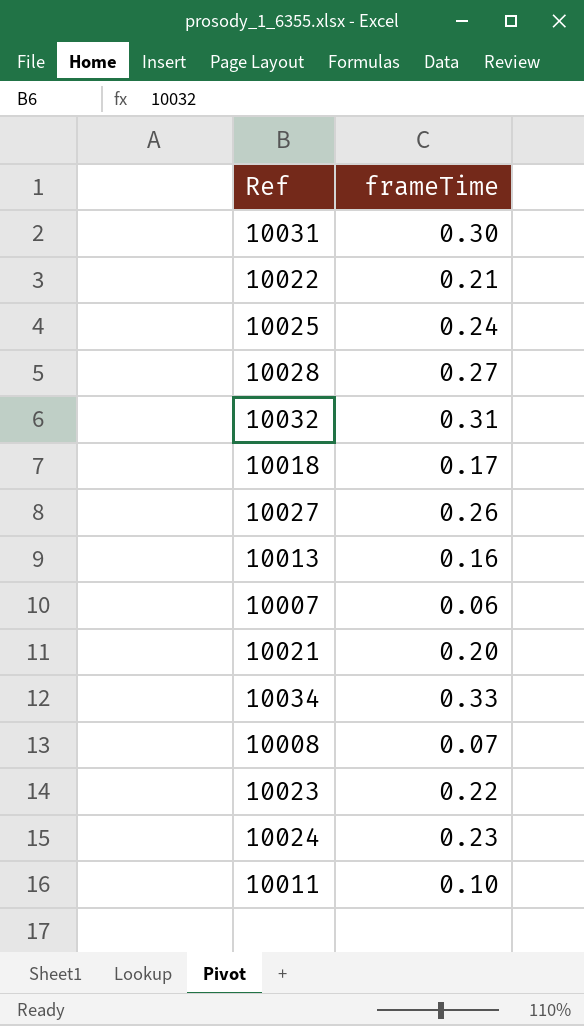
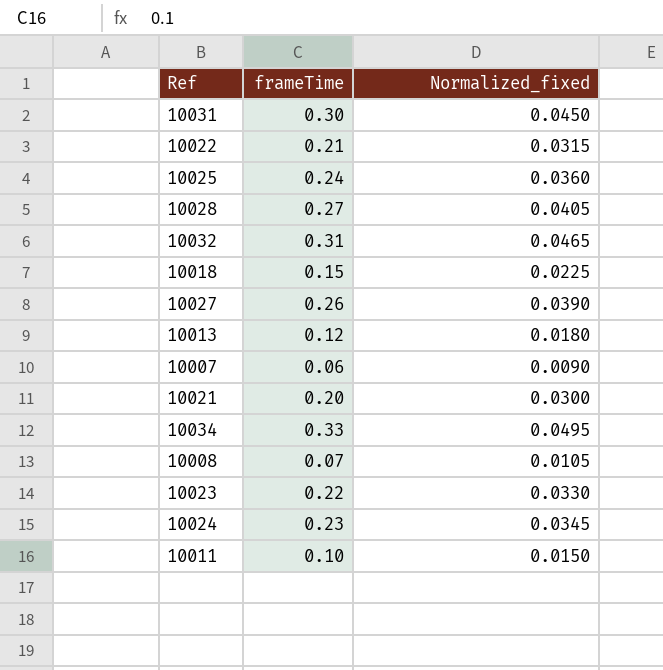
column Normalized_fixed | formula: none -> [frameTime] * 0.15
10018 | frameTime: 0.17 -> 0.15
10013 | frameTime: 0.16 -> 0.12

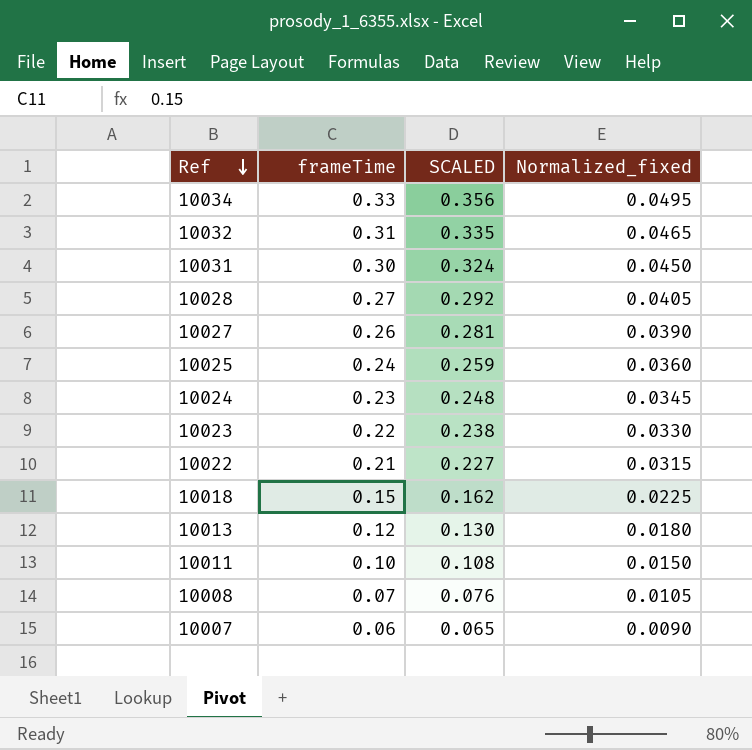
row order: none -> Ref descending
column SCALED | formula: none -> [frameTime] * 1.08
row 10021: 0.20 | 0.0300 -> none

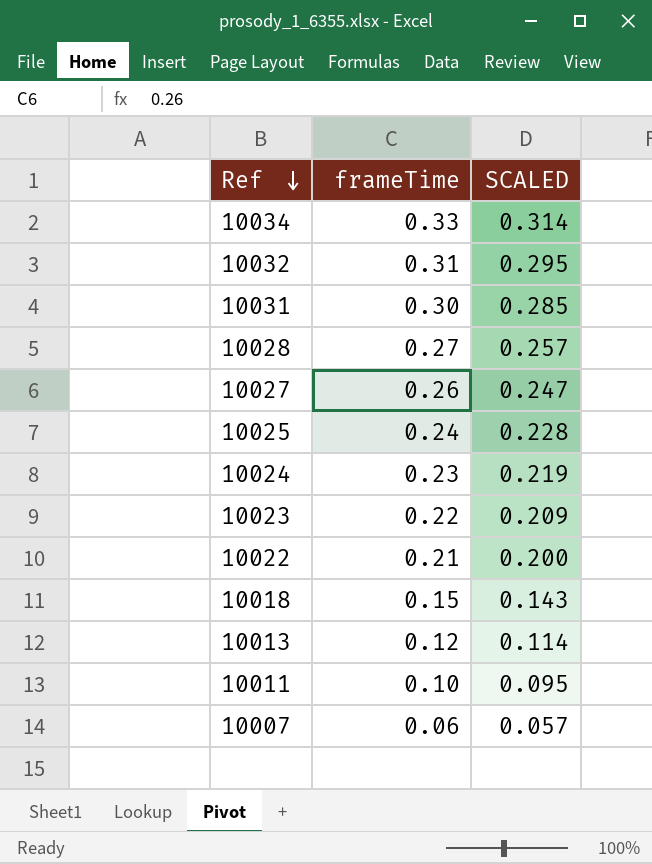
column Normalized_fixed | formula: [frameTime] * 0.15 -> none
column SCALED | formula: [frameTime] * 1.08 -> [frameTime] * 0.95
row 10008: 0.07 | 0.076 | 0.0105 -> none

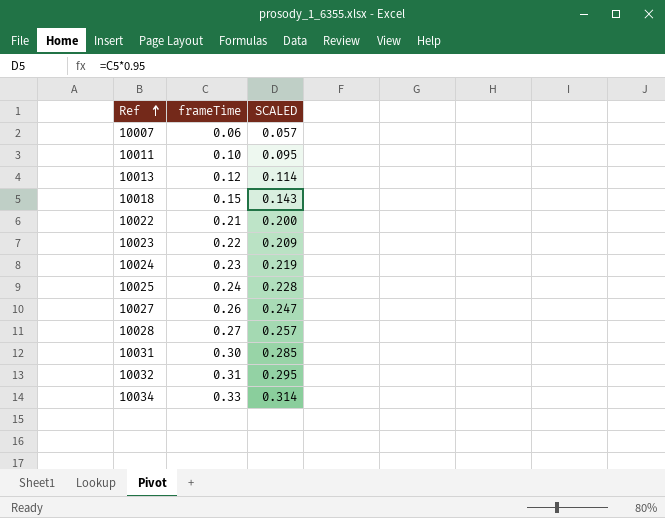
row order: Ref descending -> Ref ascending

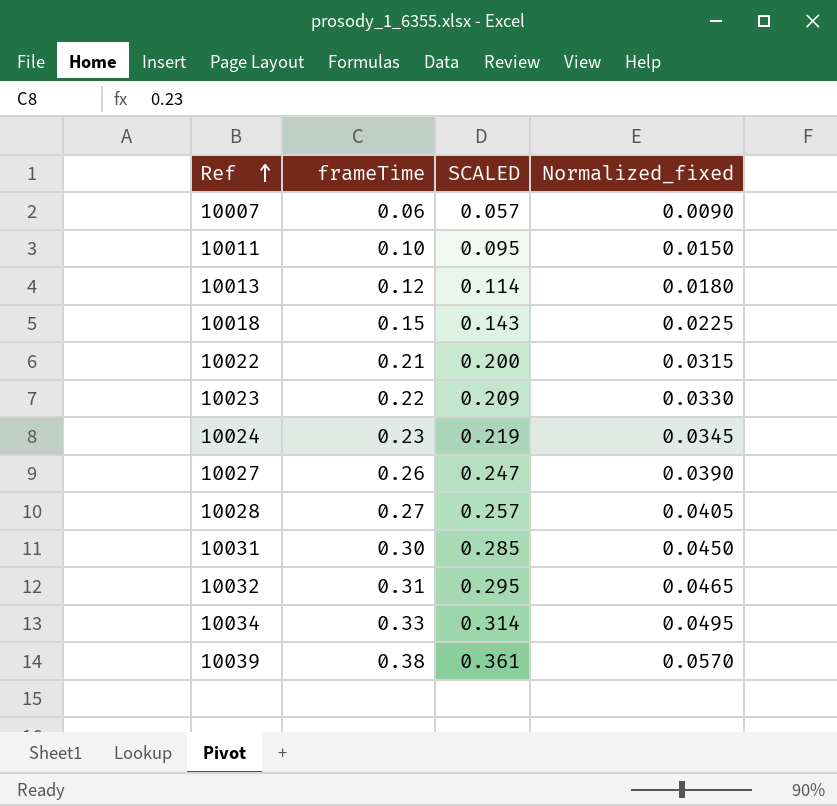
column Normalized_fixed | formula: none -> [frameTime] * 0.15
row 10025: 0.24 | 0.228 -> none
row 10039: none -> 0.38 | 0.361 | 0.0570

